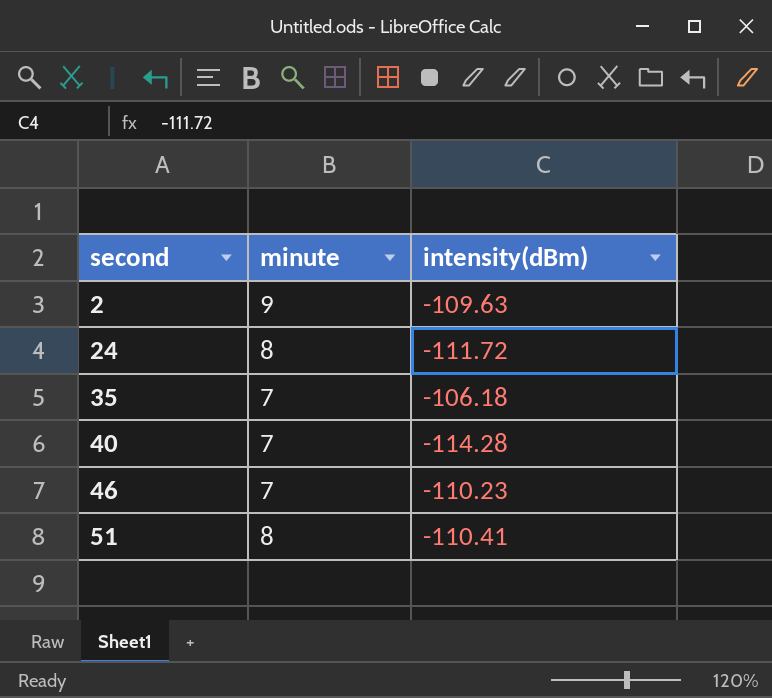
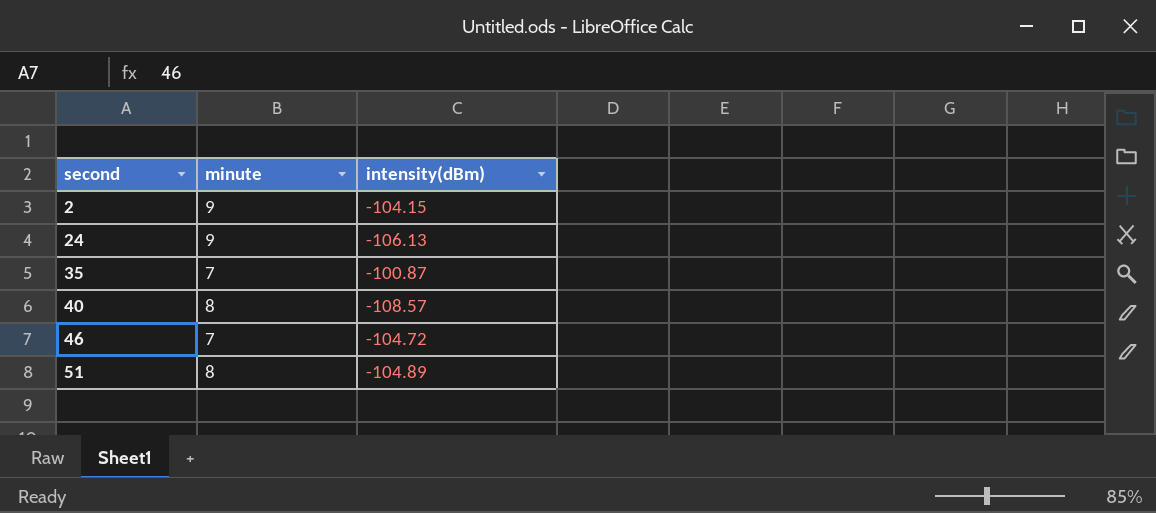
2 | intensity(dBm): -109.63 -> -104.15
24 | minute: 8 -> 9
24 | intensity(dBm): -111.72 -> -106.13
35 | intensity(dBm): -106.18 -> -100.87
40 | minute: 7 -> 8
40 | intensity(dBm): -114.28 -> -108.57
46 | intensity(dBm): -110.23 -> -104.72
51 | intensity(dBm): -110.41 -> -104.89

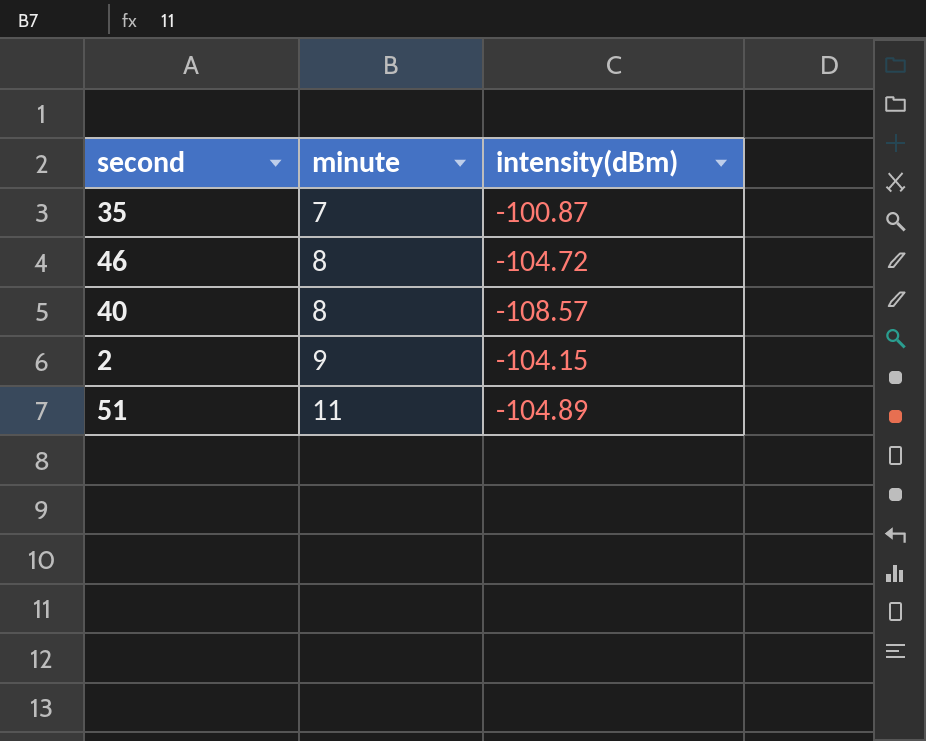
row order: second ascending -> minute ascending
row 24: 9 | -106.13 -> none
46 | minute: 7 -> 8
51 | minute: 8 -> 11

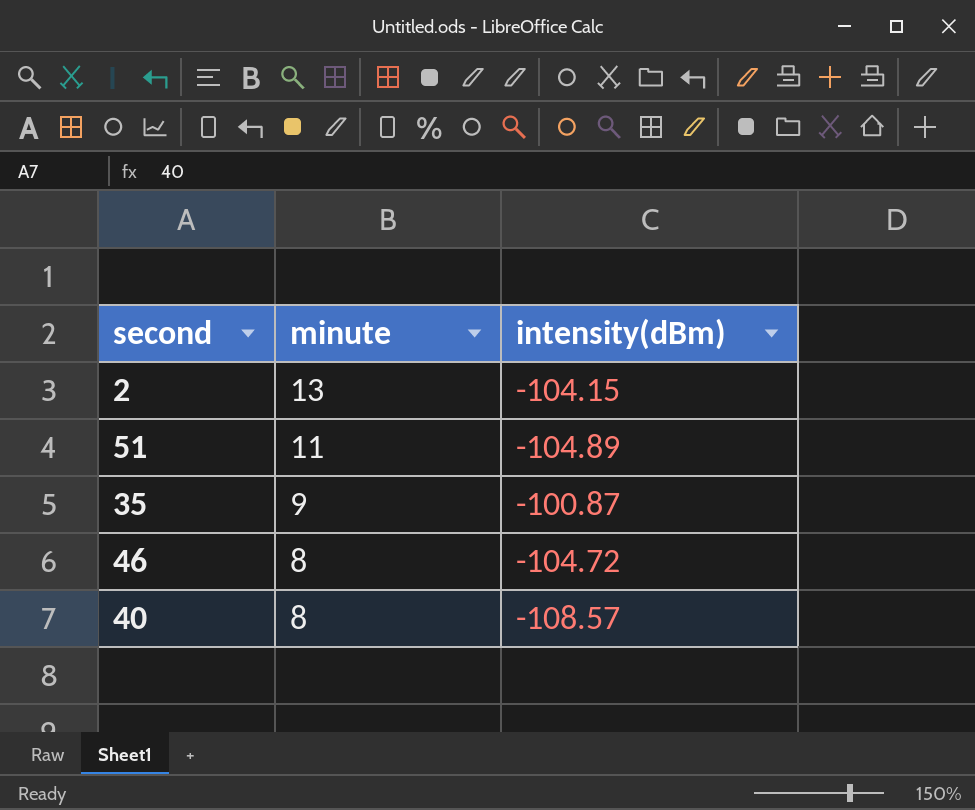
row order: minute ascending -> minute descending
2 | minute: 9 -> 13
35 | minute: 7 -> 9

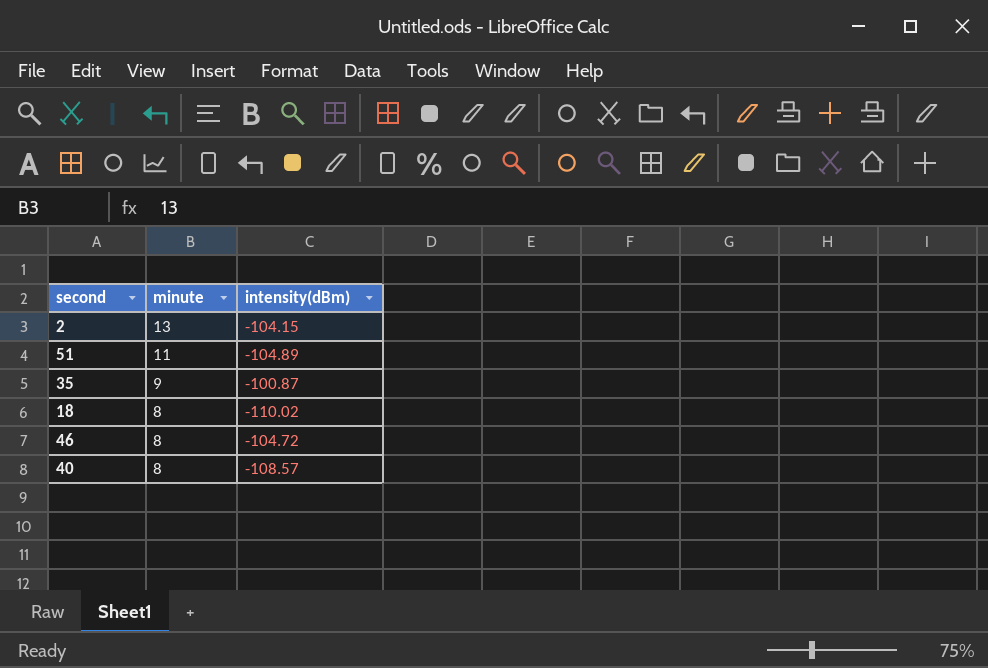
row 18: none -> 8 | -110.02

